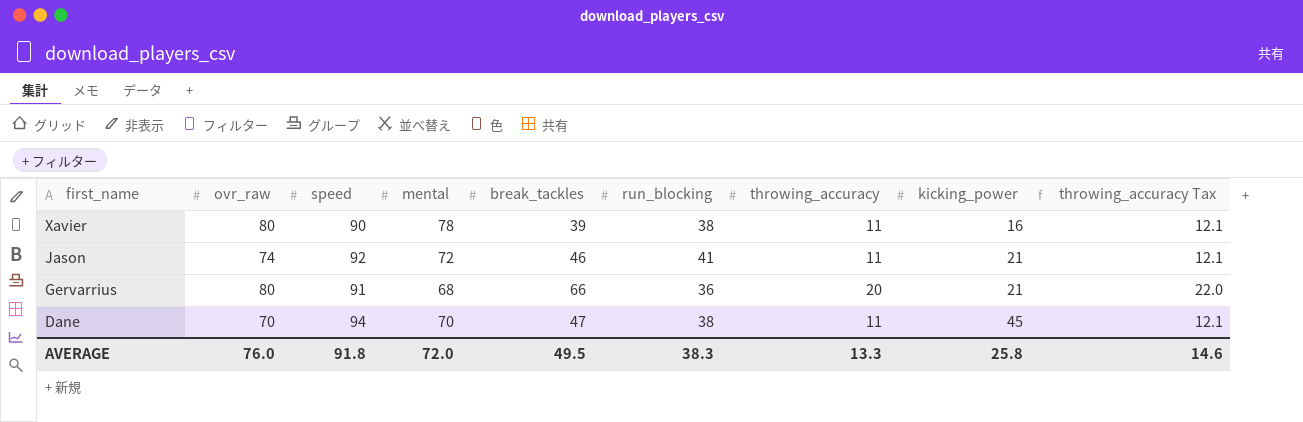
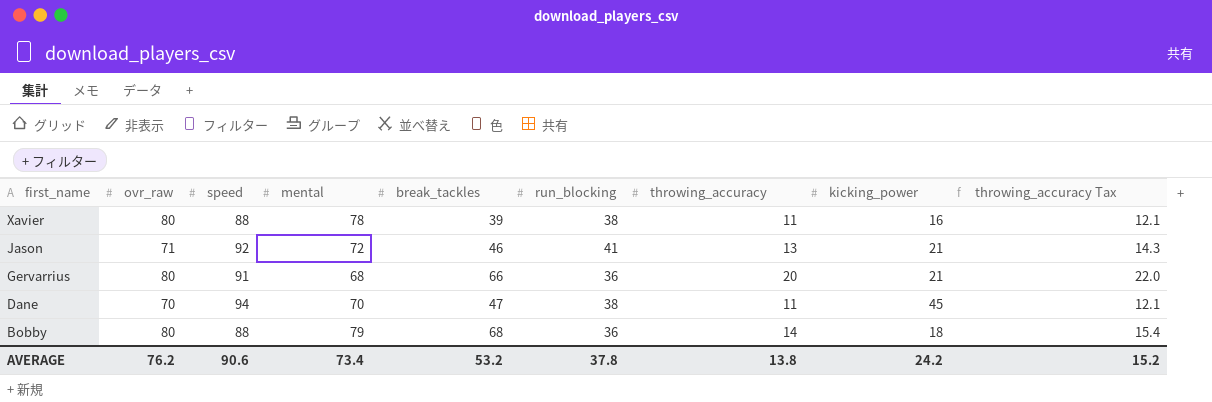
Xavier | speed: 90 -> 88
Jason | ovr_raw: 74 -> 71
Jason | throwing_accuracy: 11 -> 13
Jason | throwing_accuracy Tax: 12.1 -> 14.3
row Bobby: none -> 80 | 88 | 79 | 68 | 36 | 14 | 18 | 15.4
AVERAGE | ovr_raw: 76.0 -> 76.2
AVERAGE | speed: 91.8 -> 90.6
AVERAGE | mental: 72.0 -> 73.4
AVERAGE | break_tackles: 49.5 -> 53.2
AVERAGE | run_blocking: 38.3 -> 37.8
AVERAGE | throwing_accuracy: 13.3 -> 13.8
AVERAGE | kicking_power: 25.8 -> 24.2
AVERAGE | throwing_accuracy Tax: 14.6 -> 15.2

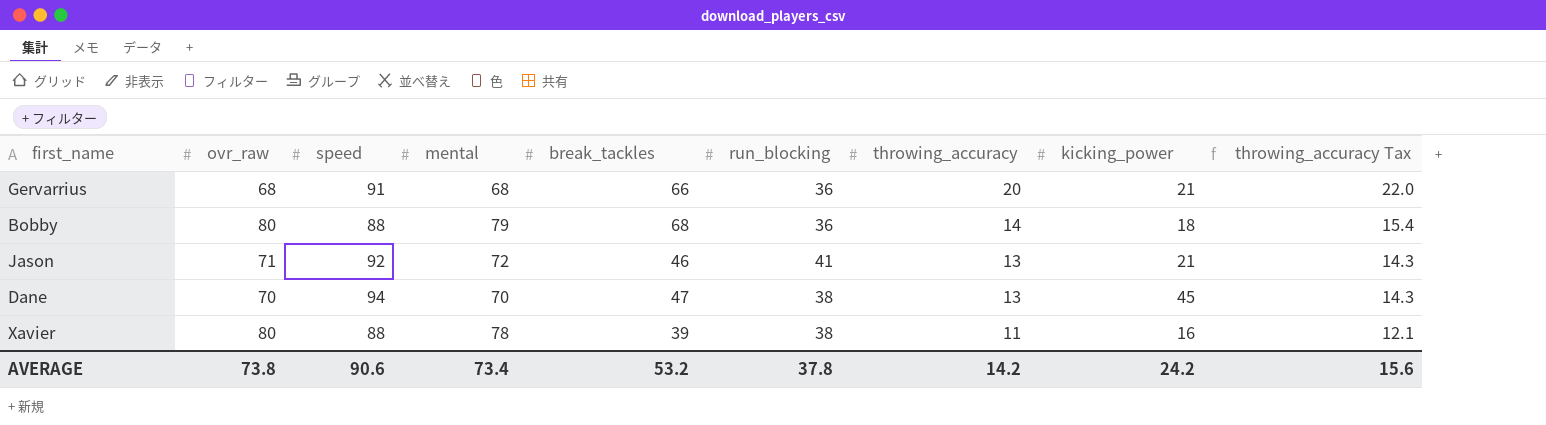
row order: first_name descending -> throwing_accuracy descending
Gervarrius | ovr_raw: 80 -> 68
Dane | throwing_accuracy: 11 -> 13
Dane | throwing_accuracy Tax: 12.1 -> 14.3
AVERAGE | ovr_raw: 76.2 -> 73.8
AVERAGE | throwing_accuracy: 13.8 -> 14.2
AVERAGE | throwing_accuracy Tax: 15.2 -> 15.6

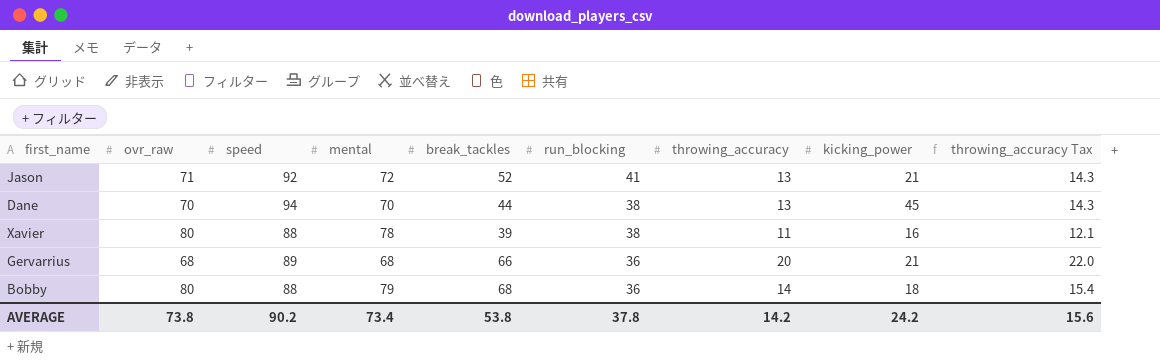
row order: throwing_accuracy descending -> run_blocking descending
Jason | break_tackles: 46 -> 52
Dane | break_tackles: 47 -> 44
Gervarrius | speed: 91 -> 89
AVERAGE | speed: 90.6 -> 90.2
AVERAGE | break_tackles: 53.2 -> 53.8

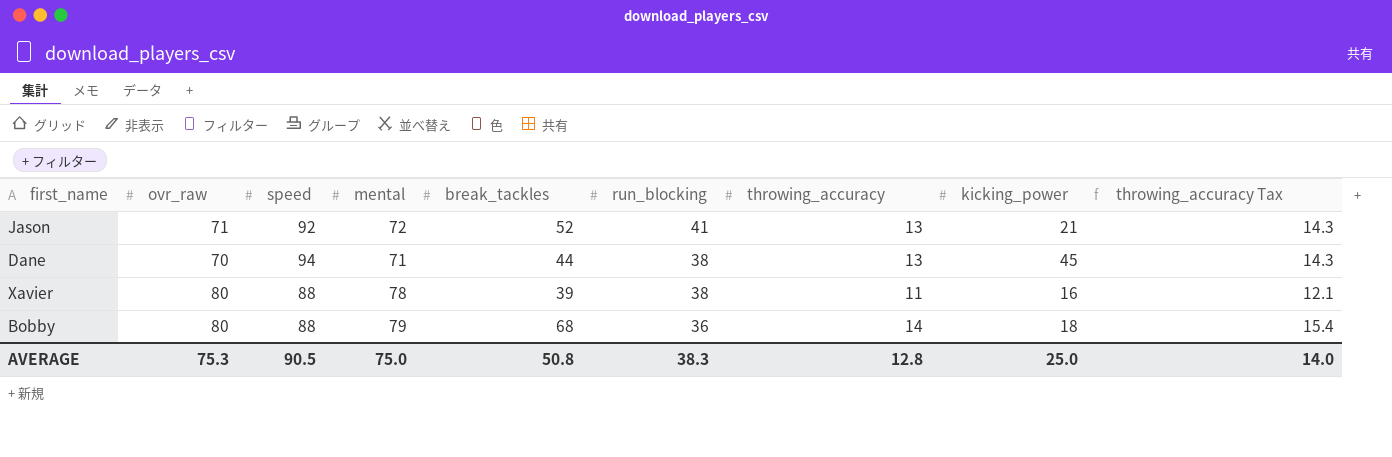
row Gervarrius: 68 | 89 | 68 | 66 | 36 | 20 | 21 | 22.0 -> none
Dane | mental: 70 -> 71
AVERAGE | ovr_raw: 73.8 -> 75.3
AVERAGE | speed: 90.2 -> 90.5
AVERAGE | mental: 73.4 -> 75.0
AVERAGE | break_tackles: 53.8 -> 50.8
AVERAGE | run_blocking: 37.8 -> 38.3
AVERAGE | throwing_accuracy: 14.2 -> 12.8
AVERAGE | kicking_power: 24.2 -> 25.0
AVERAGE | throwing_accuracy Tax: 15.6 -> 14.0

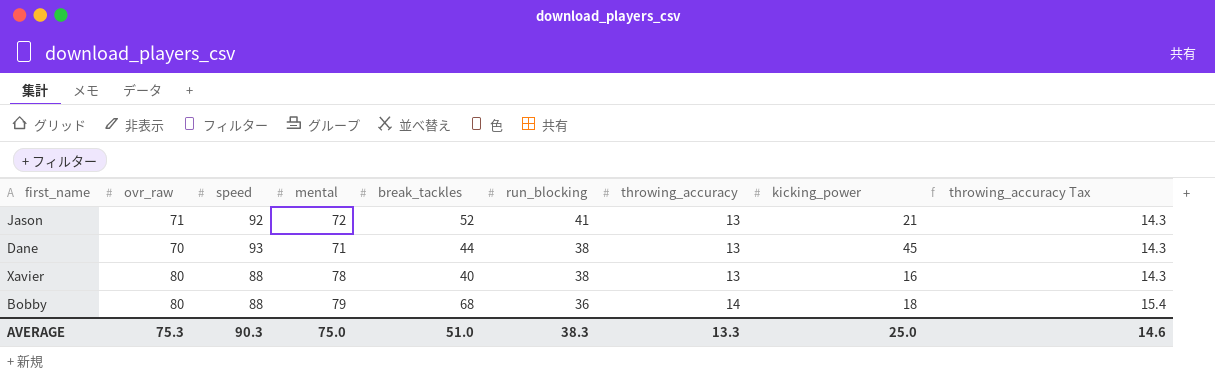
Dane | speed: 94 -> 93
Xavier | break_tackles: 39 -> 40
Xavier | throwing_accuracy: 11 -> 13
Xavier | throwing_accuracy Tax: 12.1 -> 14.3
AVERAGE | speed: 90.5 -> 90.3
AVERAGE | break_tackles: 50.8 -> 51.0
AVERAGE | throwing_accuracy: 12.8 -> 13.3
AVERAGE | throwing_accuracy Tax: 14.0 -> 14.6

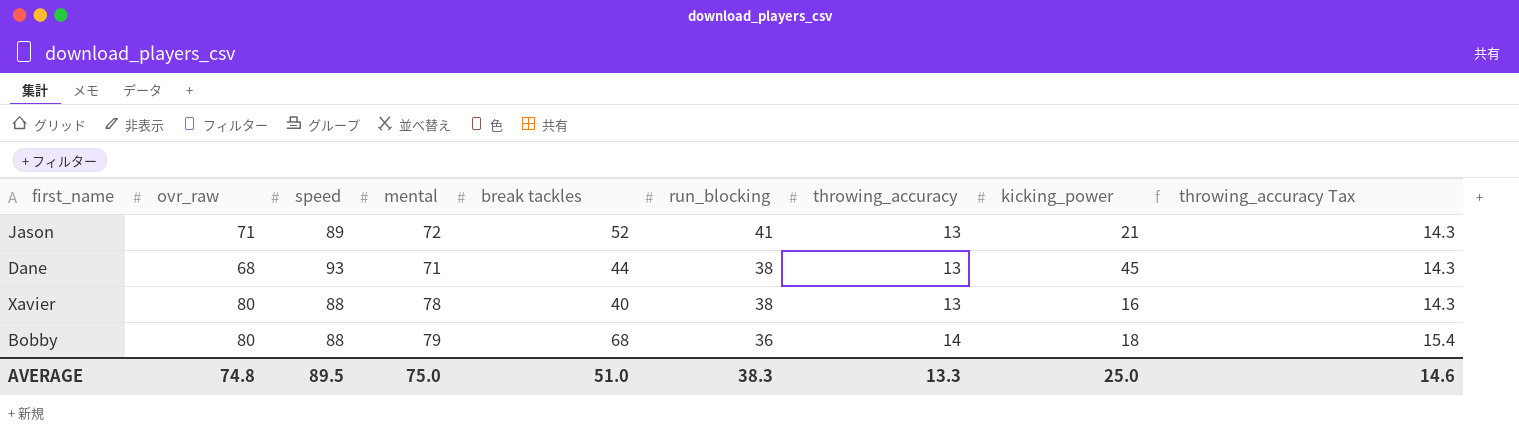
column name: break_tackles -> break tackles
Jason | speed: 92 -> 89
Dane | ovr_raw: 70 -> 68
AVERAGE | ovr_raw: 75.3 -> 74.8
AVERAGE | speed: 90.3 -> 89.5

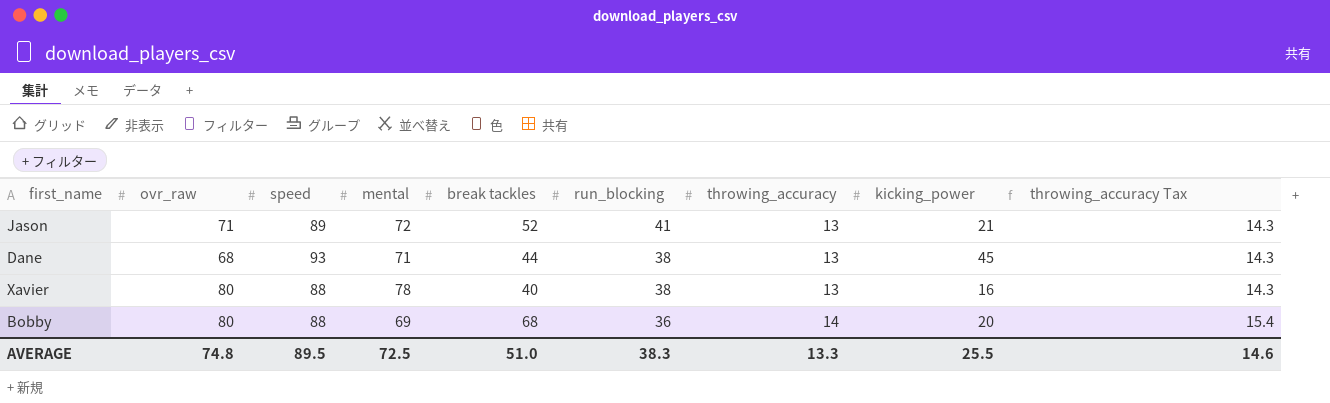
Bobby | mental: 79 -> 69
Bobby | kicking_power: 18 -> 20
AVERAGE | mental: 75.0 -> 72.5
AVERAGE | kicking_power: 25.0 -> 25.5

